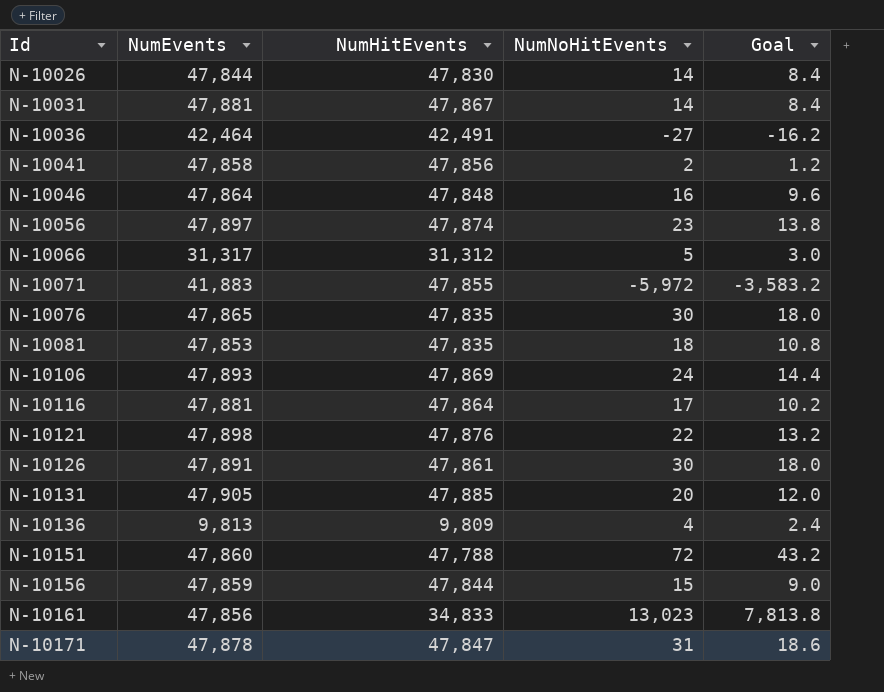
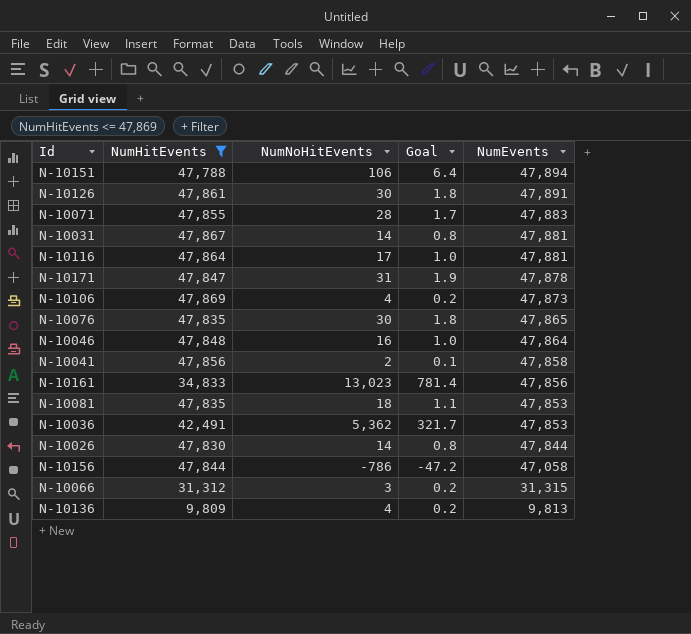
filter: none -> NumHitEvents <= 47,869
row order: Id ascending -> NumEvents descending
column Goal | formula: [NumNoHitEvents] * 0.6 -> [NumNoHitEvents] * 0.06
column NumEvents | position: 2 -> 5
N-10151 | NumNoHitEvents: 72 -> 106
N-10151 | NumEvents: 47,860 -> 47,894
N-10071 | NumNoHitEvents: -5,972 -> 28
N-10071 | NumEvents: 41,883 -> 47,883
N-10106 | NumNoHitEvents: 24 -> 4
N-10106 | NumEvents: 47,893 -> 47,873
N-10036 | NumNoHitEvents: -27 -> 5,362
N-10036 | NumEvents: 42,464 -> 47,853
N-10156 | NumNoHitEvents: 15 -> -786
N-10156 | NumEvents: 47,859 -> 47,058
N-10066 | NumNoHitEvents: 5 -> 3
N-10066 | NumEvents: 31,317 -> 31,315

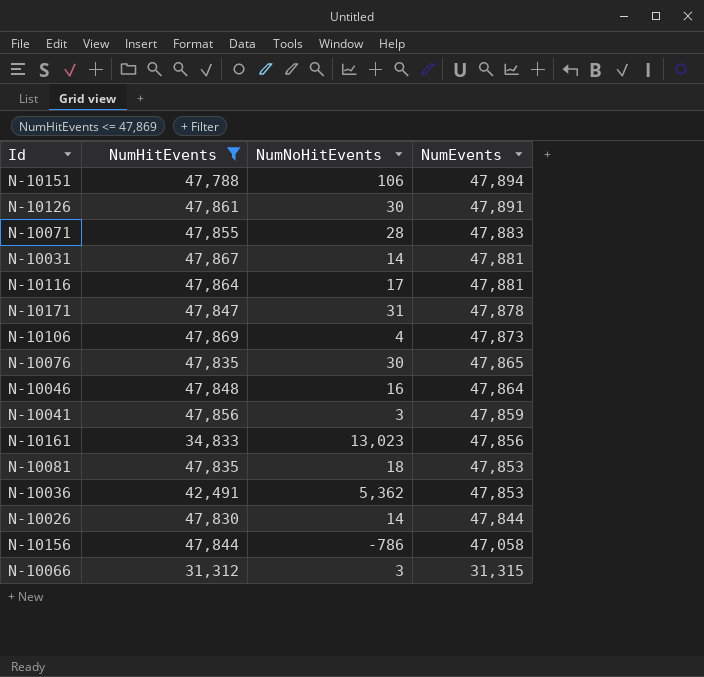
column Goal | formula: [NumNoHitEvents] * 0.06 -> none
row N-10136: 9,809 | 4 | 0.2 | 9,813 -> none
N-10041 | NumNoHitEvents: 2 -> 3
N-10041 | NumEvents: 47,858 -> 47,859

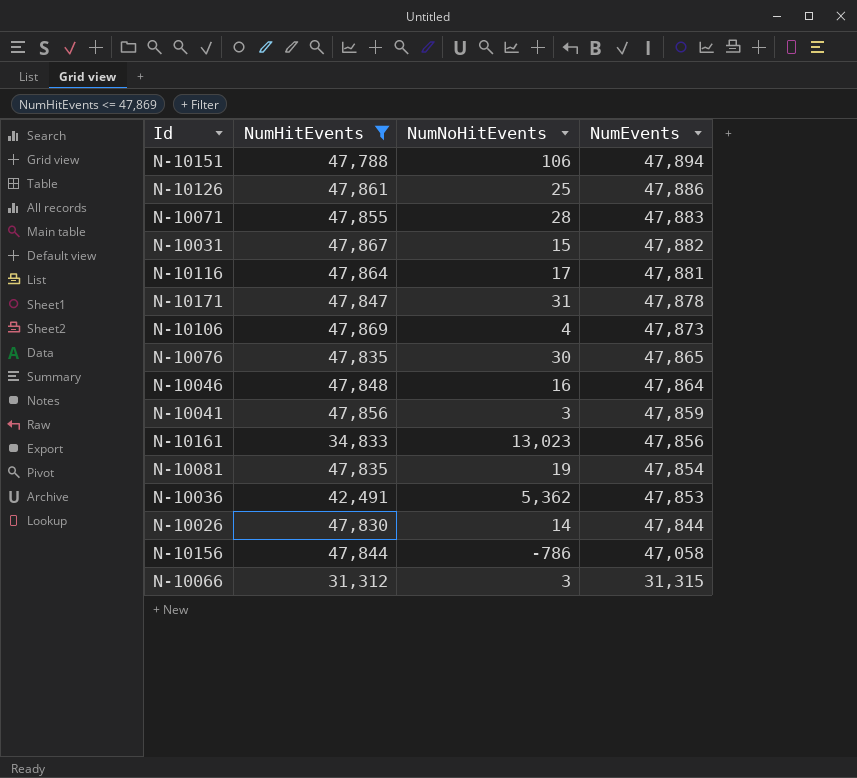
N-10126 | NumNoHitEvents: 30 -> 25
N-10126 | NumEvents: 47,891 -> 47,886
N-10031 | NumNoHitEvents: 14 -> 15
N-10031 | NumEvents: 47,881 -> 47,882
N-10081 | NumNoHitEvents: 18 -> 19
N-10081 | NumEvents: 47,853 -> 47,854

